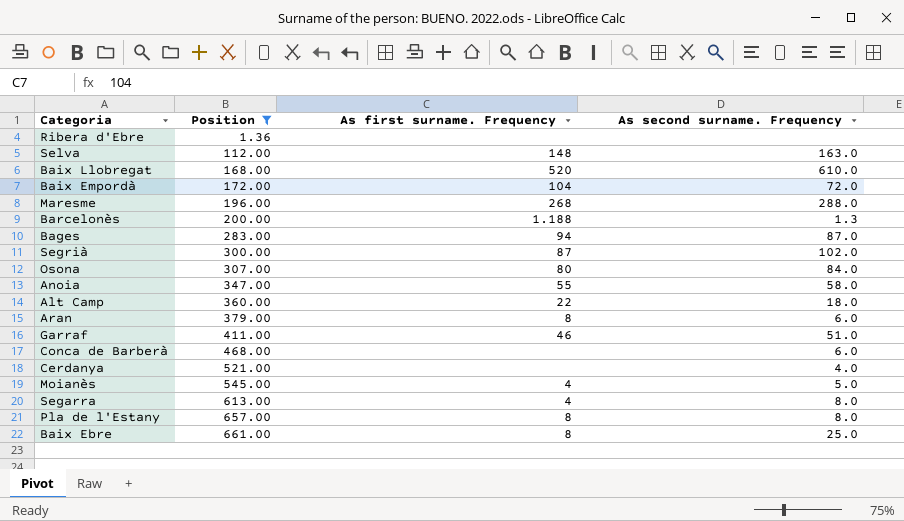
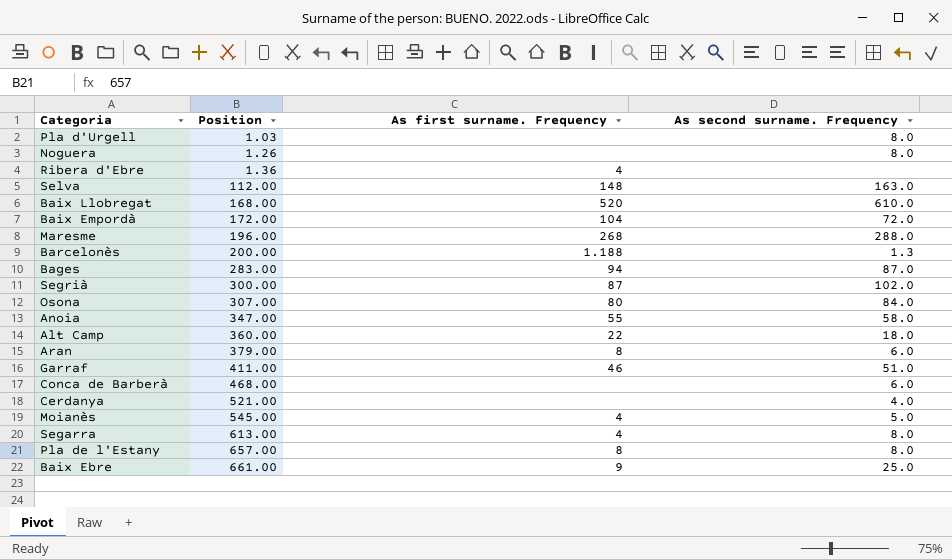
filter: Position >= 1.36 -> none
Ribera d'Ebre | As first surname. Frequency: none -> 4
Baix Ebre | As first surname. Frequency: 8 -> 9

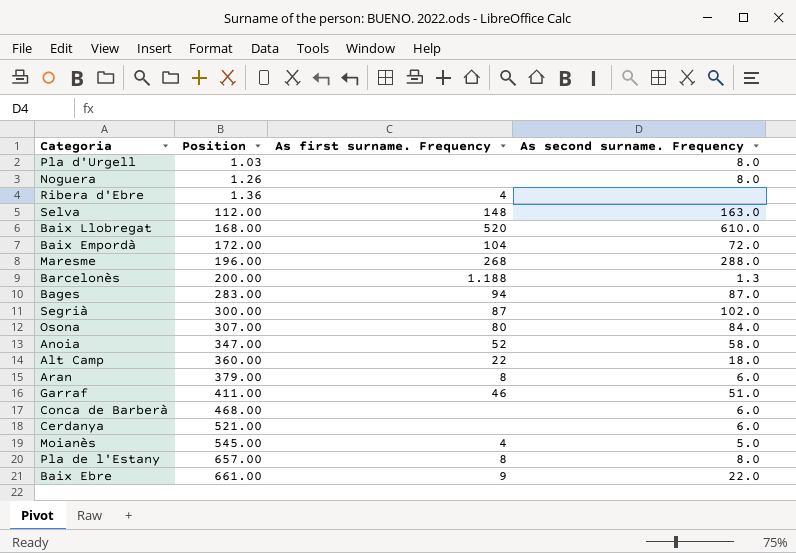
row Segarra: 613.00 | 4 | 8.0 -> none
Anoia | As first surname. Frequency: 55 -> 52
Cerdanya | As second surname. Frequency: 4.0 -> 6.0
Baix Ebre | As second surname. Frequency: 25.0 -> 22.0

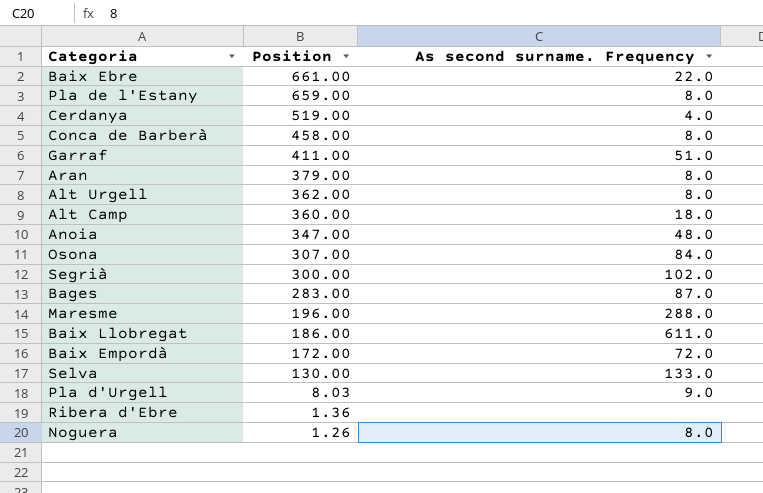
row order: Position ascending -> Position descending
column As first surname. Frequency | position: 3 -> none
row Barcelonès: 200.00 | 1.188 | 1.3 -> none
row Moianès: 545.00 | 4 | 5.0 -> none
Pla de l'Estany | Position: 657.00 -> 659.00
Cerdanya | Position: 521.00 -> 519.00
Cerdanya | As second surname. Frequency: 6.0 -> 4.0
Conca de Barberà | Position: 468.00 -> 458.00
Conca de Barberà | As second surname. Frequency: 6.0 -> 8.0
Aran | As second surname. Frequency: 6.0 -> 8.0
row Alt Urgell: none -> 362.00 | 8.0
Anoia | As second surname. Frequency: 58.0 -> 48.0
Baix Llobregat | Position: 168.00 -> 186.00
Baix Llobregat | As second surname. Frequency: 610.0 -> 611.0
Selva | Position: 112.00 -> 130.00
Selva | As second surname. Frequency: 163.0 -> 133.0
Pla d'Urgell | Position: 1.03 -> 8.03
Pla d'Urgell | As second surname. Frequency: 8.0 -> 9.0

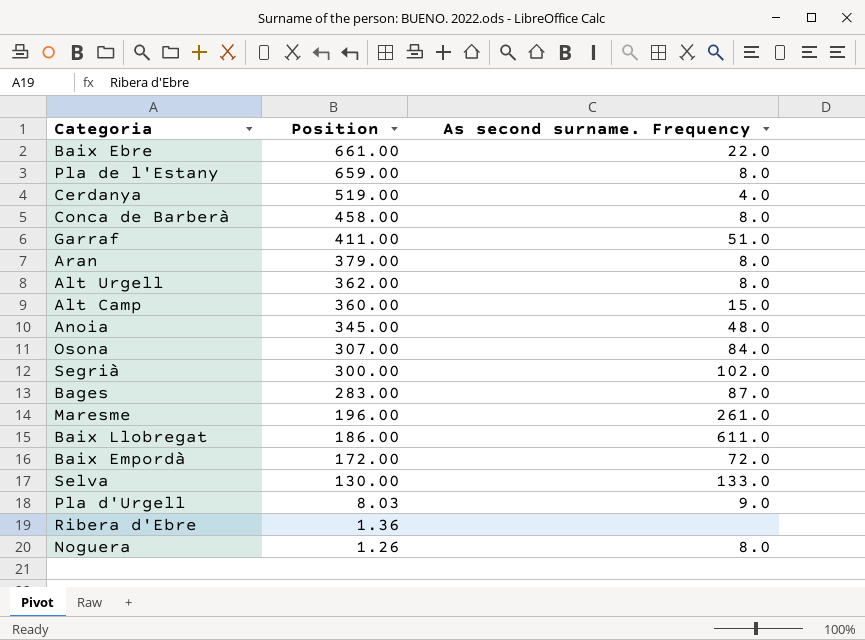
Alt Camp | As second surname. Frequency: 18.0 -> 15.0
Anoia | Position: 347.00 -> 345.00
Maresme | As second surname. Frequency: 288.0 -> 261.0

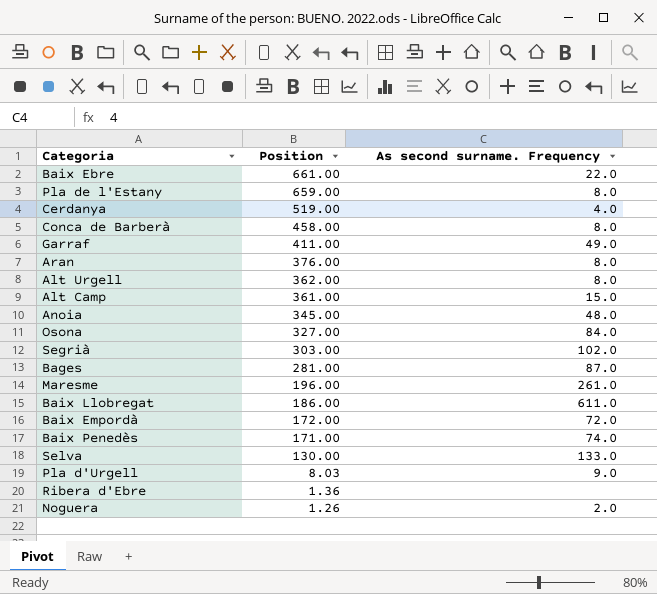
Garraf | As second surname. Frequency: 51.0 -> 49.0
Aran | Position: 379.00 -> 376.00
Alt Camp | Position: 360.00 -> 361.00
Osona | Position: 307.00 -> 327.00
Segrià | Position: 300.00 -> 303.00
Bages | Position: 283.00 -> 281.00
row Baix Penedès: none -> 171.00 | 74.0
Noguera | As second surname. Frequency: 8.0 -> 2.0

